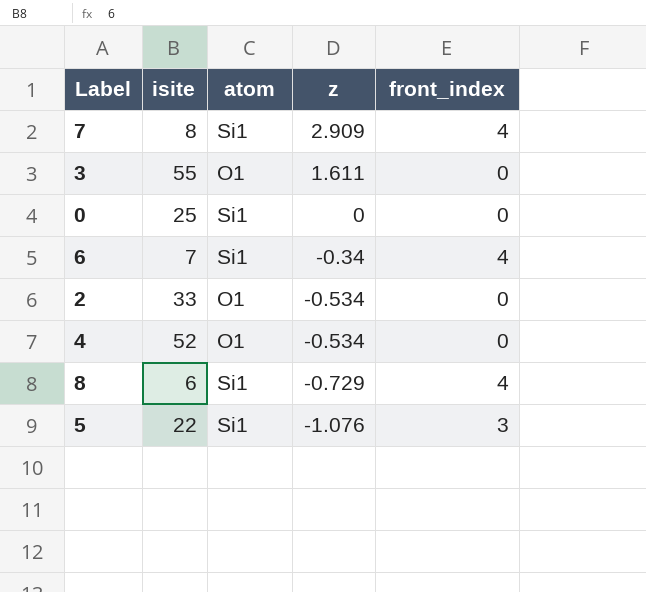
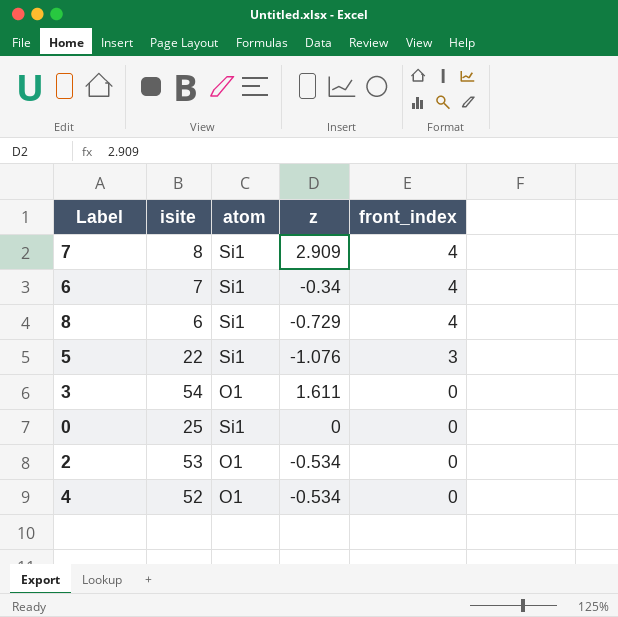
row order: z descending -> front_index descending
3 | isite: 55 -> 54
2 | isite: 33 -> 53

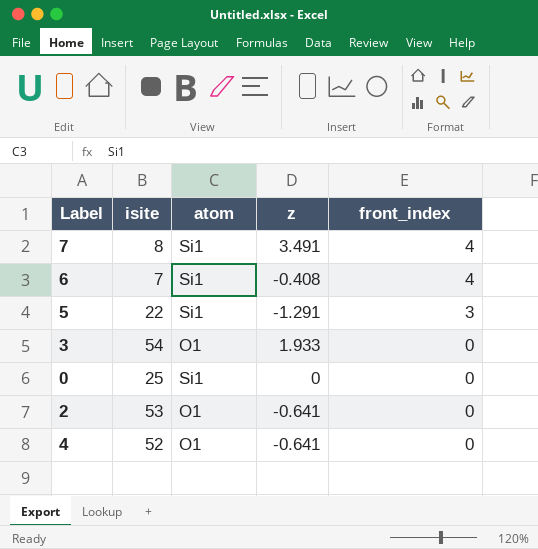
row 8: 6 | Si1 | -0.729 | 4 -> none
7 | z: 2.909 -> 3.491
6 | z: -0.34 -> -0.408
5 | z: -1.076 -> -1.291
3 | z: 1.611 -> 1.933
2 | z: -0.534 -> -0.641
4 | z: -0.534 -> -0.641

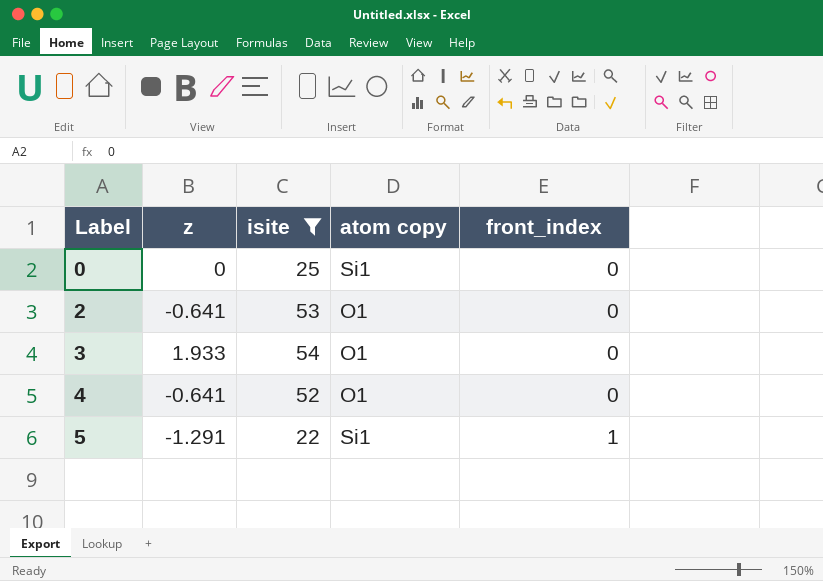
filter: none -> isite >= 22
row order: front_index descending -> Label ascending
column z | position: 4 -> 2
column name: atom -> atom copy
5 | front_index: 3 -> 1

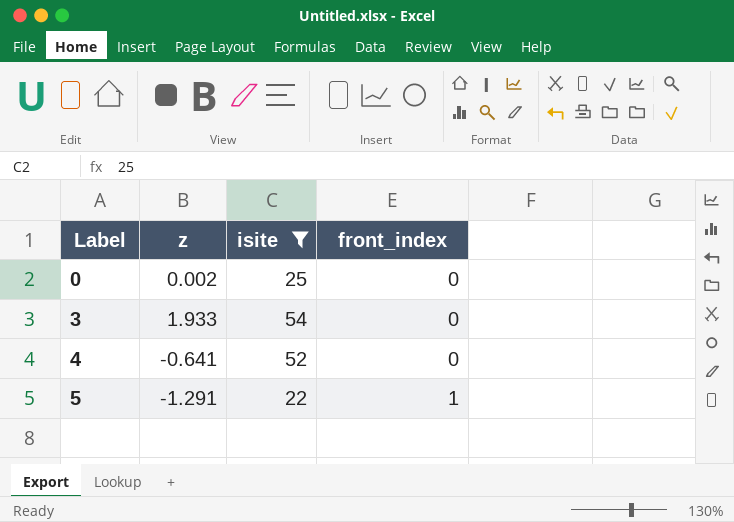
column atom copy | position: 4 -> none
row 2: -0.641 | 53 | O1 | 0 -> none
0 | z: 0 -> 0.002

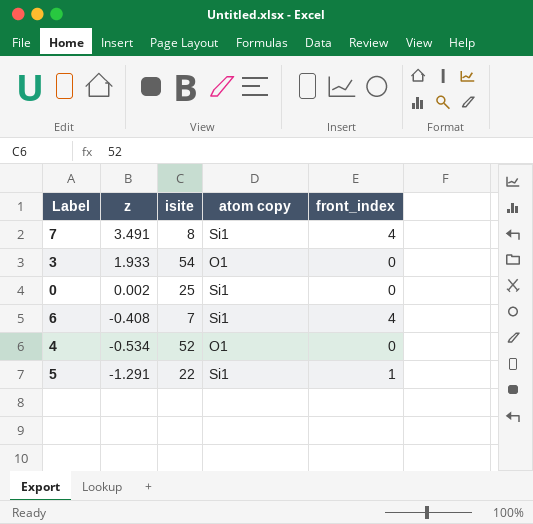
filter: isite >= 22 -> none
row order: Label ascending -> z descending
column atom copy | position: none -> 4
4 | z: -0.641 -> -0.534

